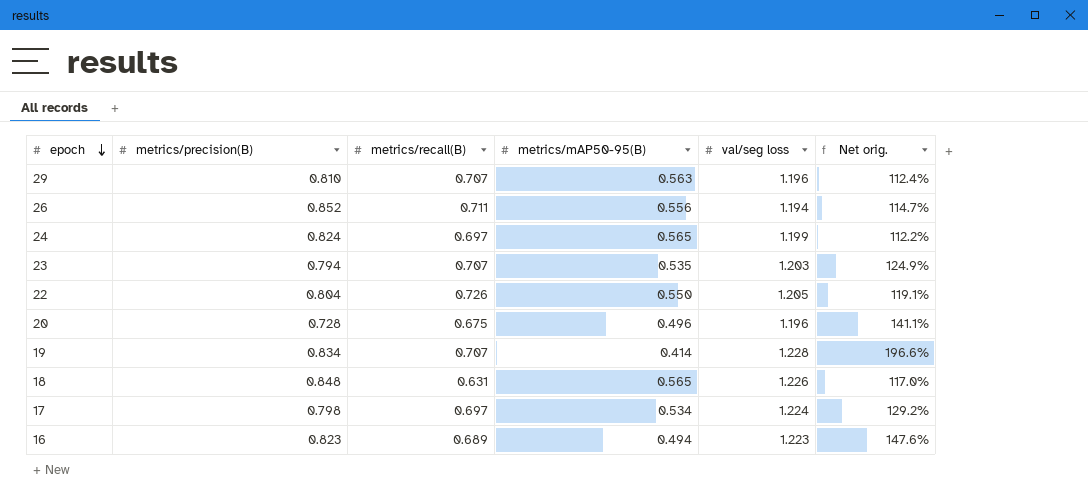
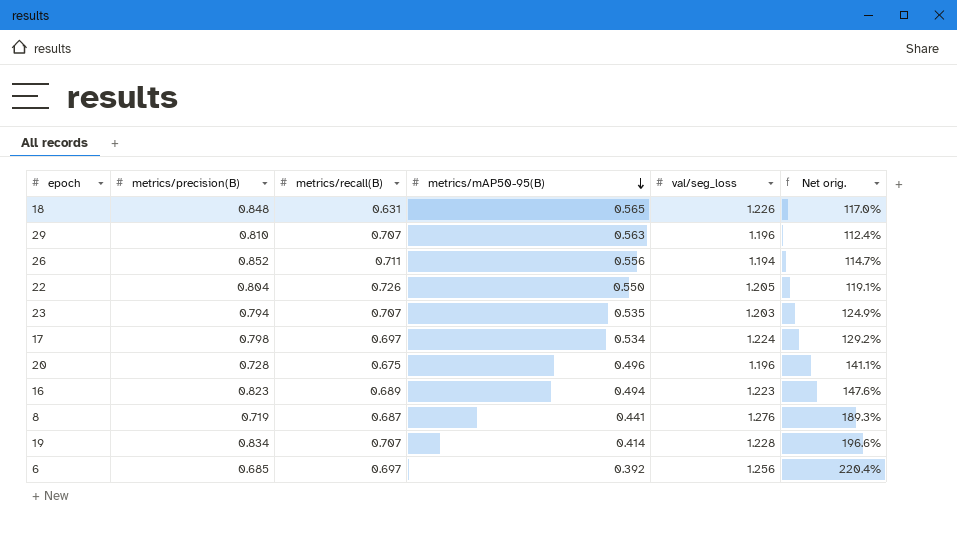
row order: epoch descending -> metrics/mAP50-95(B) descending
column name: val/seg loss -> val/seg_loss
row 24: 0.824 | 0.697 | 0.565 | 1.199 | 112.2% -> none
row 8: none -> 0.719 | 0.687 | 0.441 | 1.276 | 189.3%
row 6: none -> 0.685 | 0.697 | 0.392 | 1.256 | 220.4%

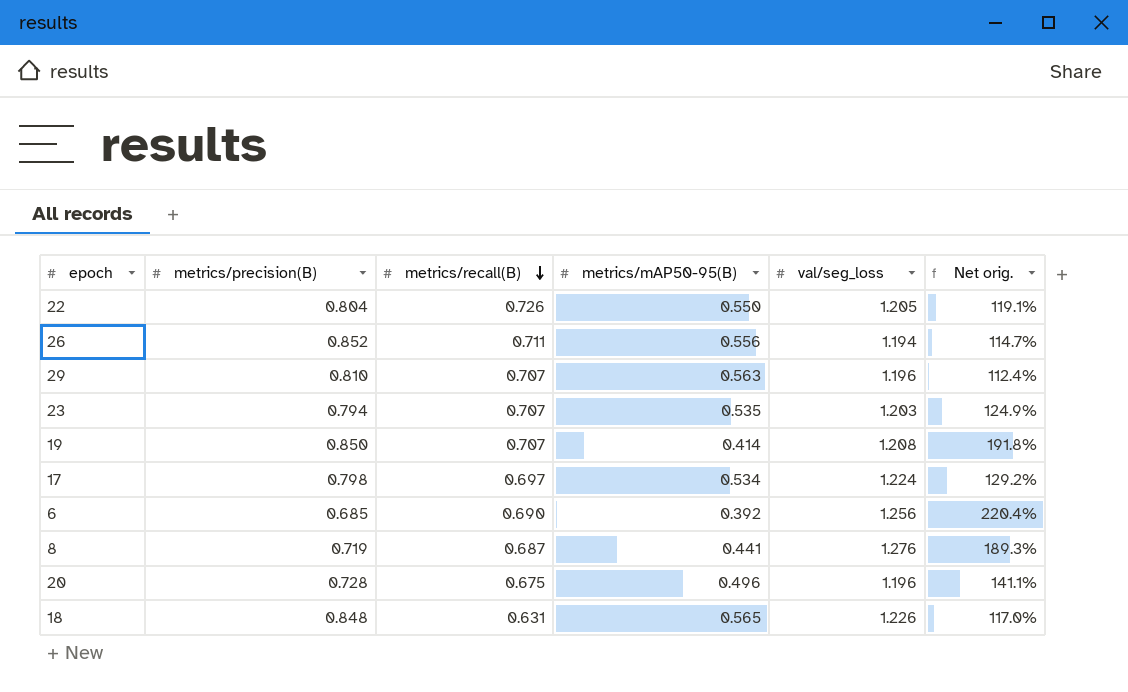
row order: metrics/mAP50-95(B) descending -> metrics/recall(B) descending
row 16: 0.823 | 0.689 | 0.494 | 1.223 | 147.6% -> none
19 | metrics/precision(B): 0.834 -> 0.850
19 | val/seg_loss: 1.228 -> 1.208
19 | Net orig.: 196.6% -> 191.8%
6 | metrics/recall(B): 0.697 -> 0.690

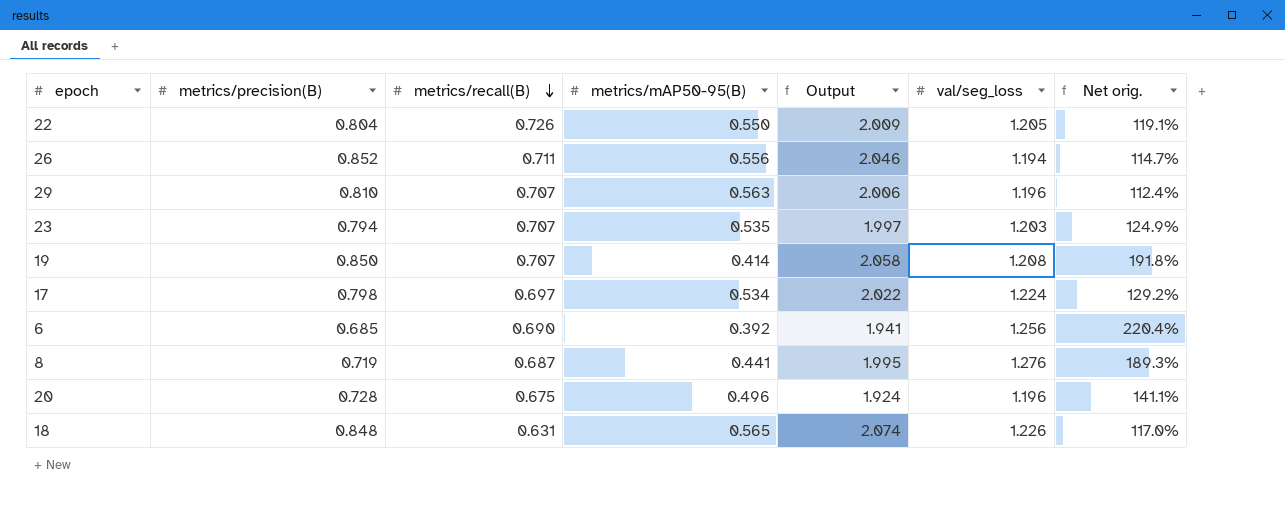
column Output | formula: none -> [metrics/precision(B)] + [val/seg_loss]

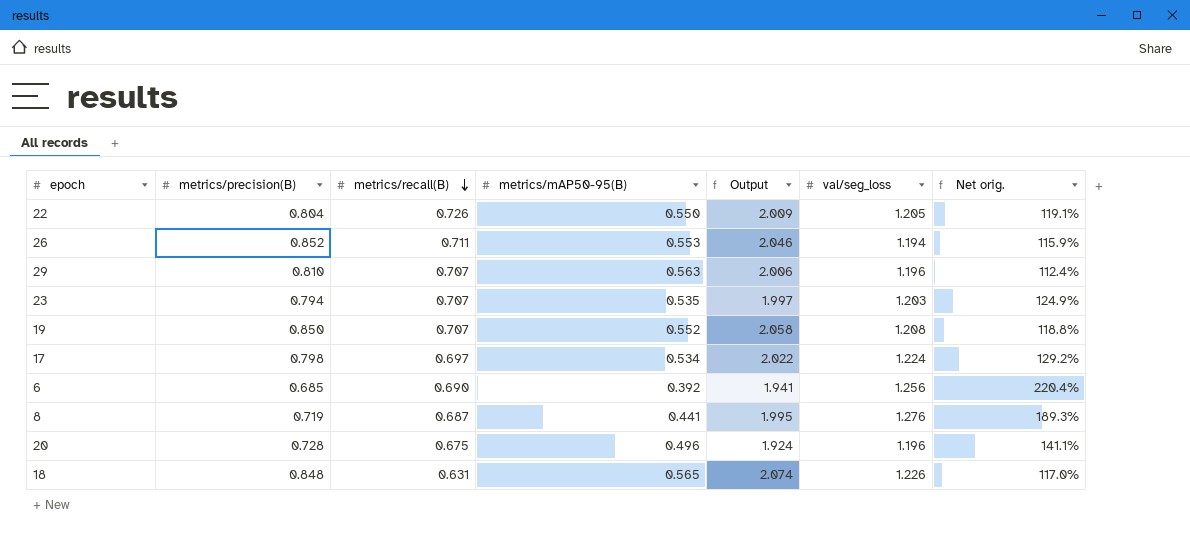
26 | metrics/mAP50-95(B): 0.556 -> 0.553
26 | Net orig.: 114.7% -> 115.9%
19 | metrics/mAP50-95(B): 0.414 -> 0.552
19 | Net orig.: 191.8% -> 118.8%

